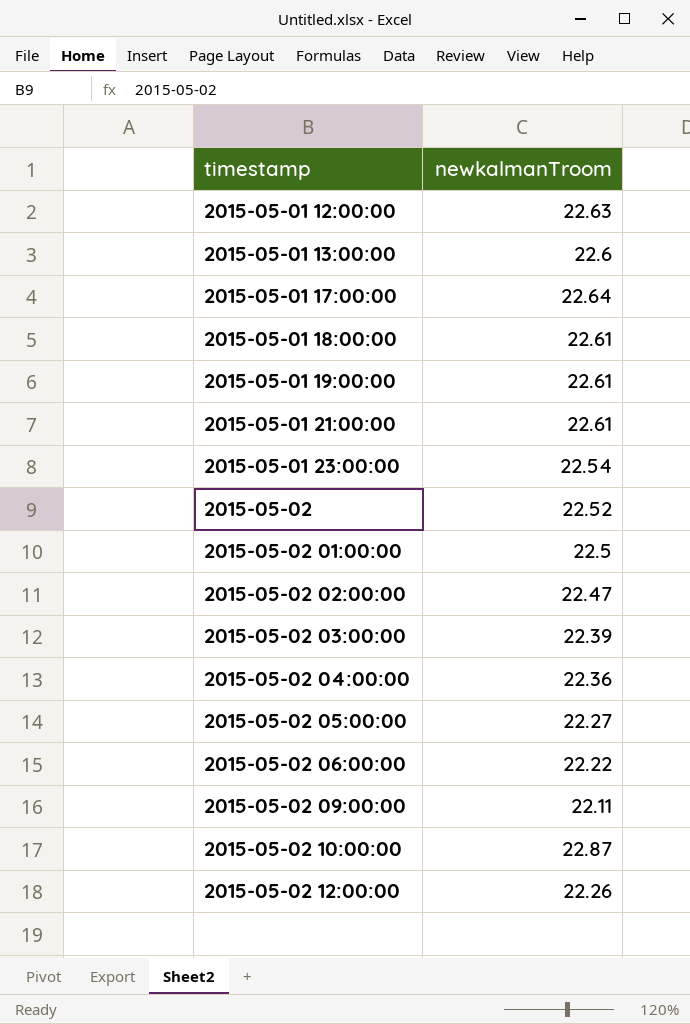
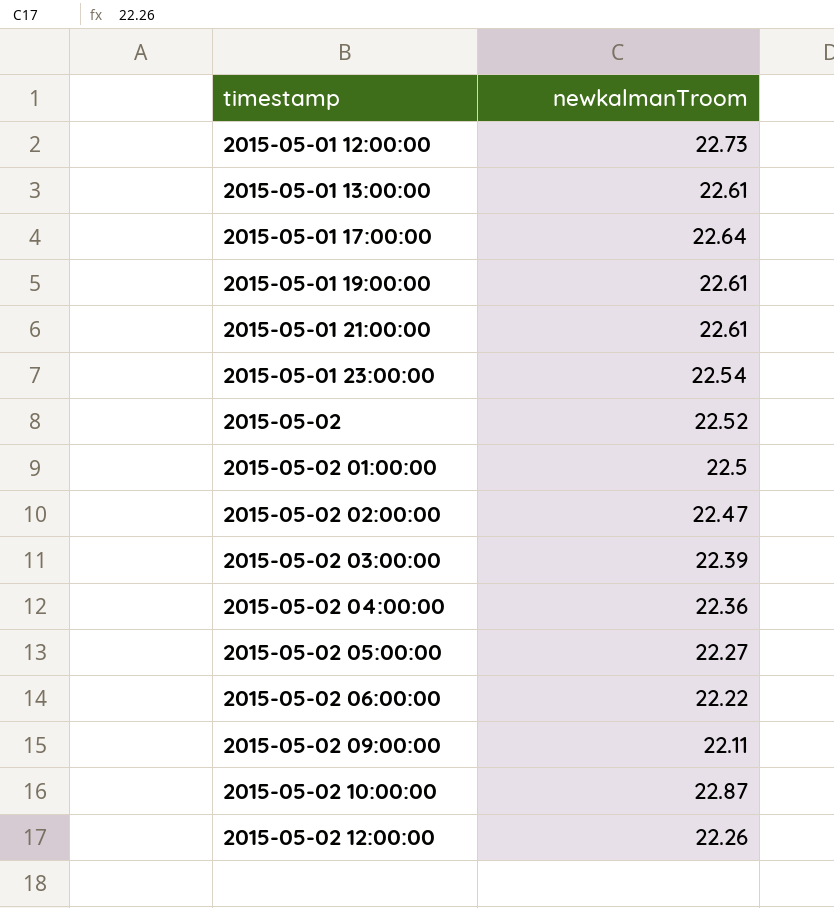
row 2015-05-01 18:00:00: 22.61 -> none
2015-05-01 12:00:00 | newkalmanTroom: 22.63 -> 22.73
2015-05-01 13:00:00 | newkalmanTroom: 22.6 -> 22.61

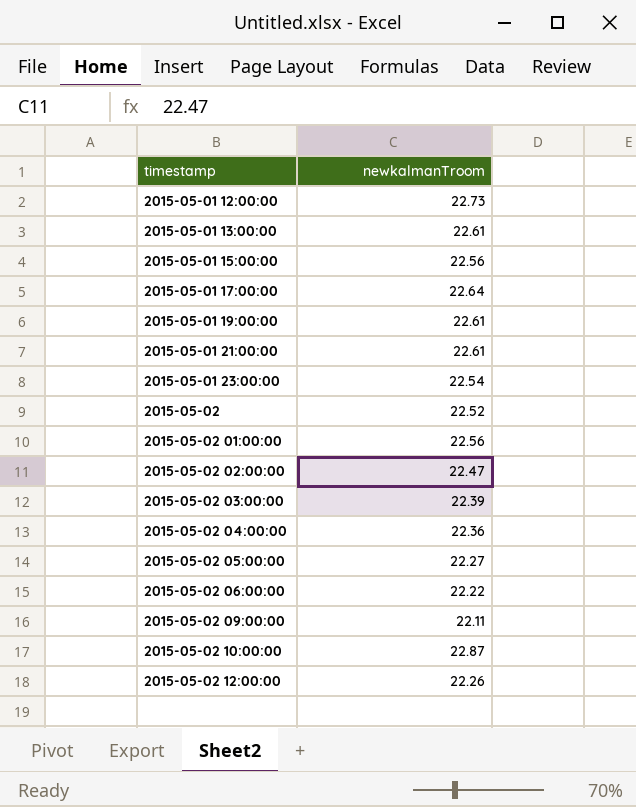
row 2015-05-01 15:00:00: none -> 22.56
2015-05-02 01:00:00 | newkalmanTroom: 22.5 -> 22.56

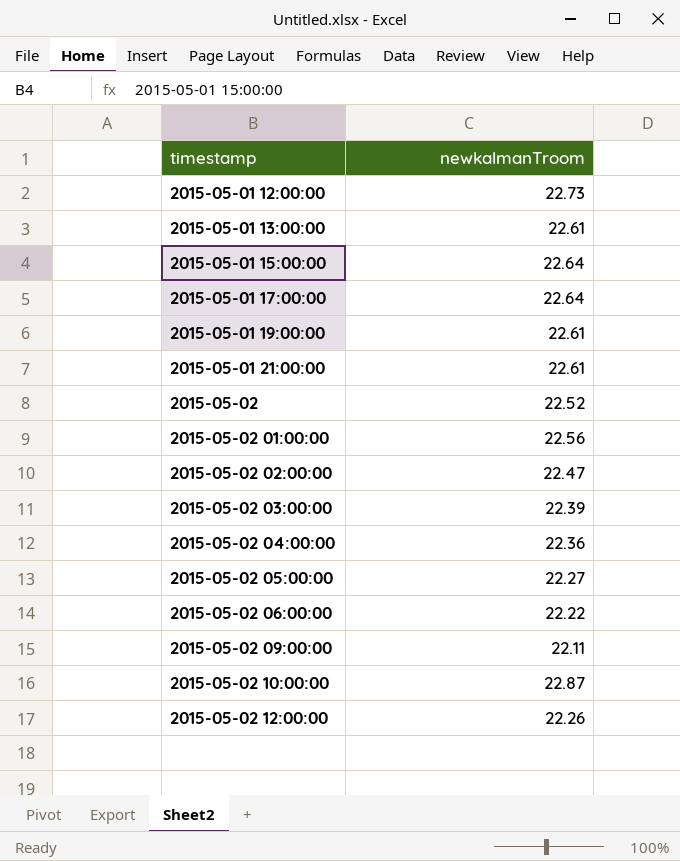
row 2015-05-01 23:00:00: 22.54 -> none
2015-05-01 15:00:00 | newkalmanTroom: 22.56 -> 22.64

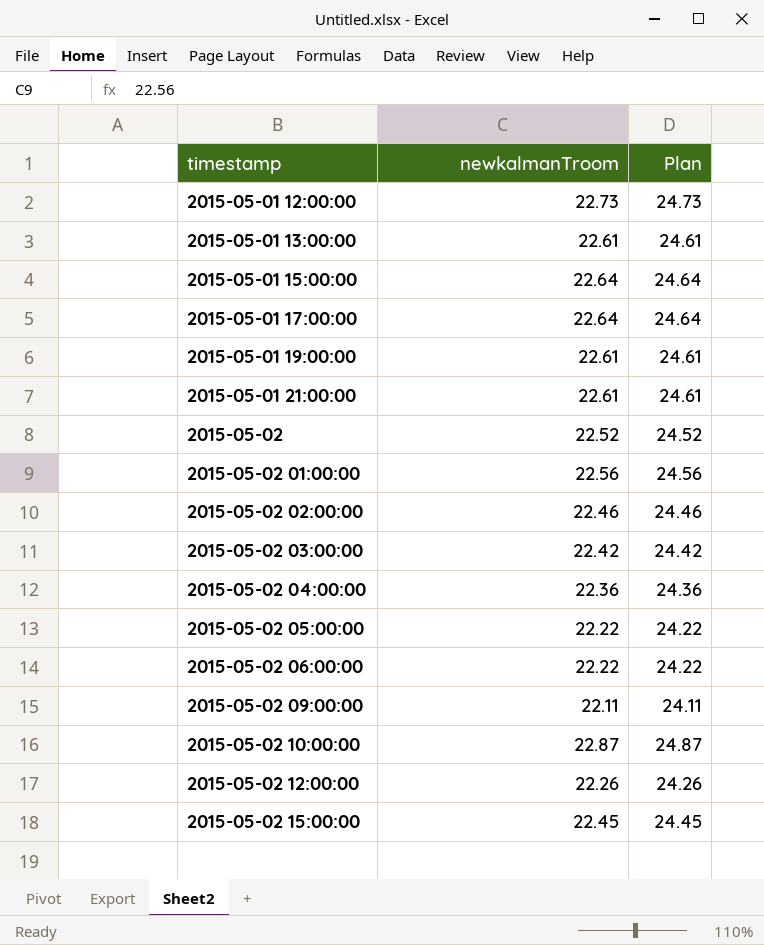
column Plan | formula: none -> [newkalmanTroom] + 2
2015-05-02 02:00:00 | newkalmanTroom: 22.47 -> 22.46
2015-05-02 03:00:00 | newkalmanTroom: 22.39 -> 22.42
2015-05-02 05:00:00 | newkalmanTroom: 22.27 -> 22.22
row 2015-05-02 15:00:00: none -> 22.45 | 24.45

